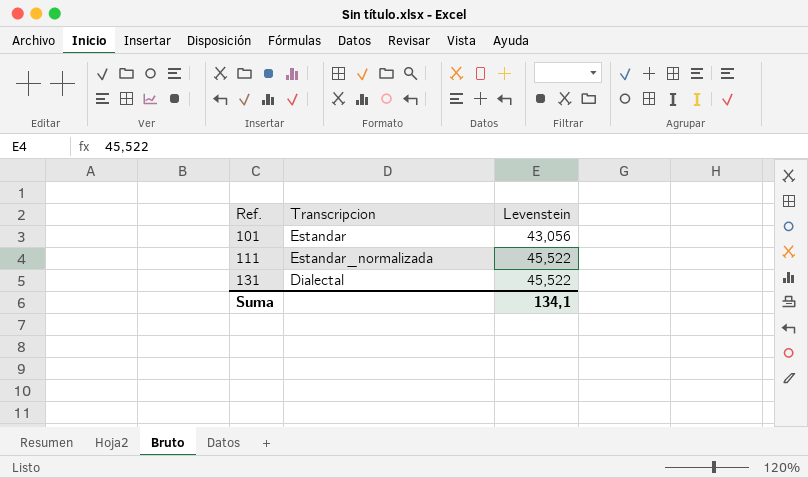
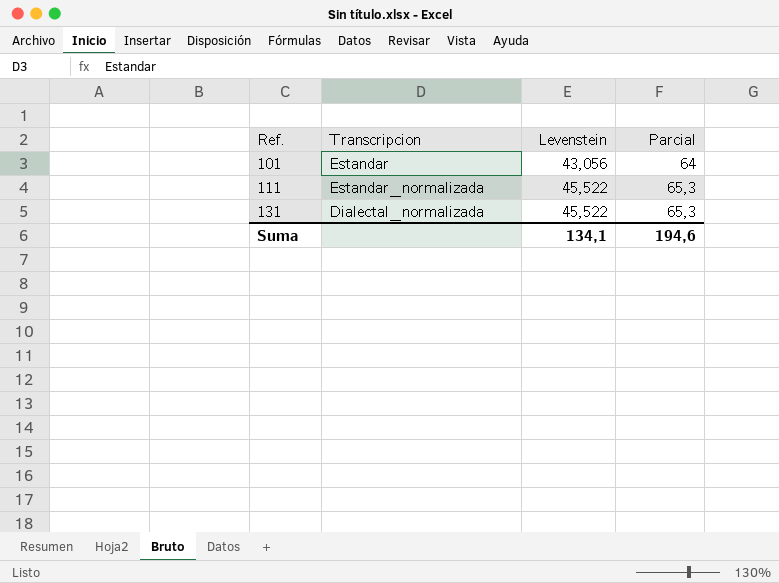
column Parcial | position: none -> 4
131 | Transcripcion: Dialectal -> Dialectal_normalizada

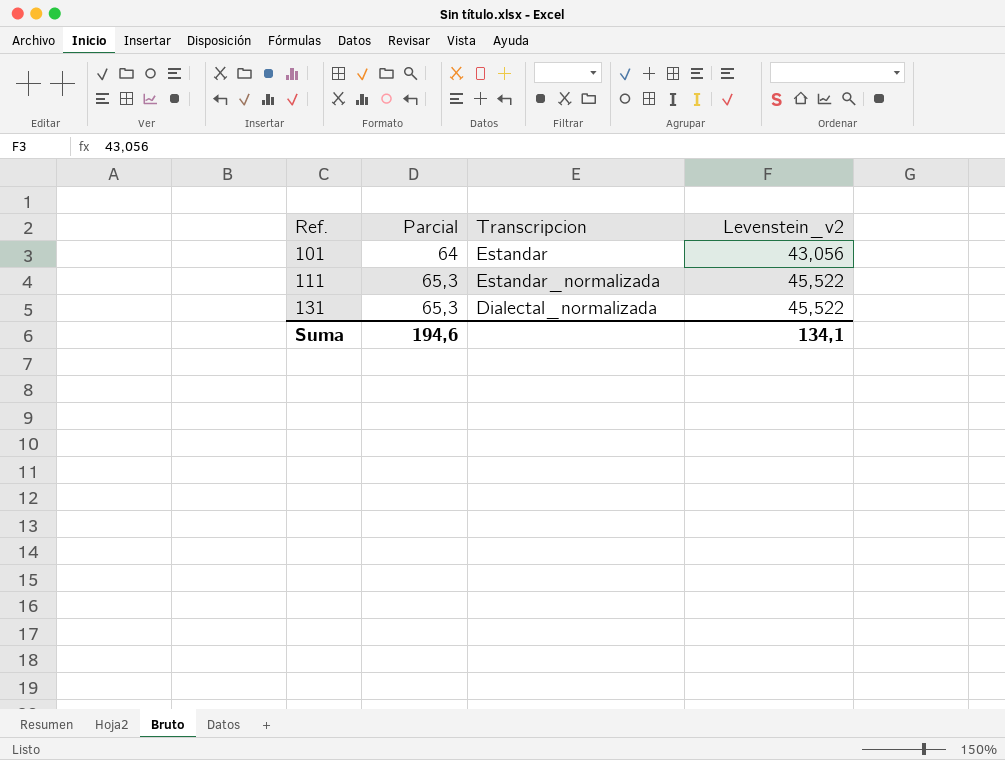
column Parcial | position: 4 -> 2
column name: Levenstein -> Levenstein_v2

